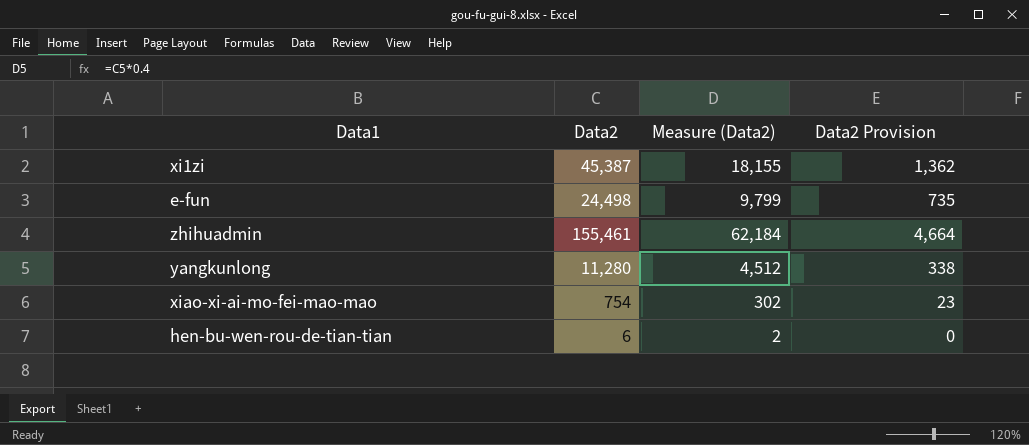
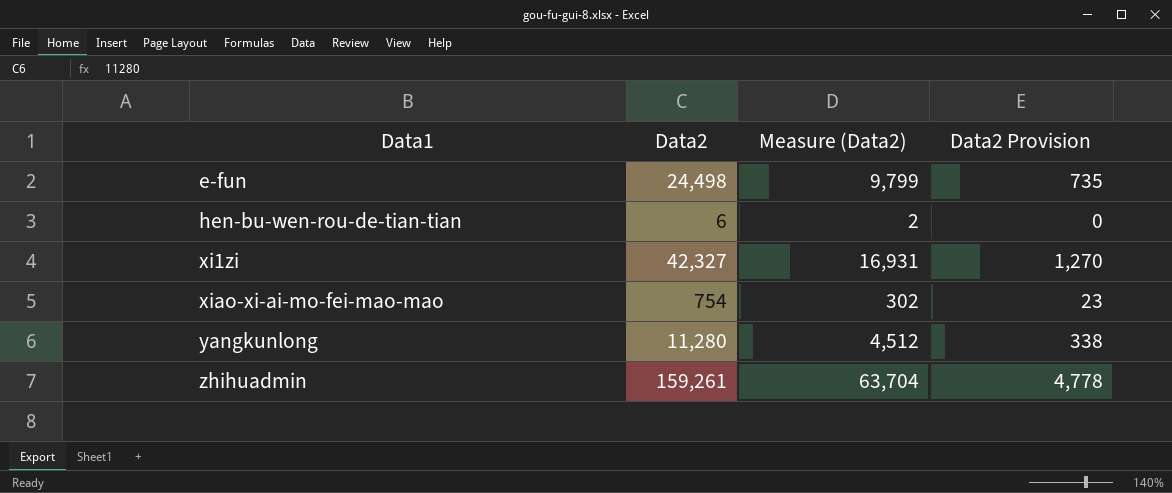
row order: none -> Data1 ascending
xi1zi | Data2: 45,387 -> 42,327
xi1zi | Measure (Data2): 18,155 -> 16,931
xi1zi | Data2 Provision: 1,362 -> 1,270
zhihuadmin | Data2: 155,461 -> 159,261
zhihuadmin | Measure (Data2): 62,184 -> 63,704
zhihuadmin | Data2 Provision: 4,664 -> 4,778

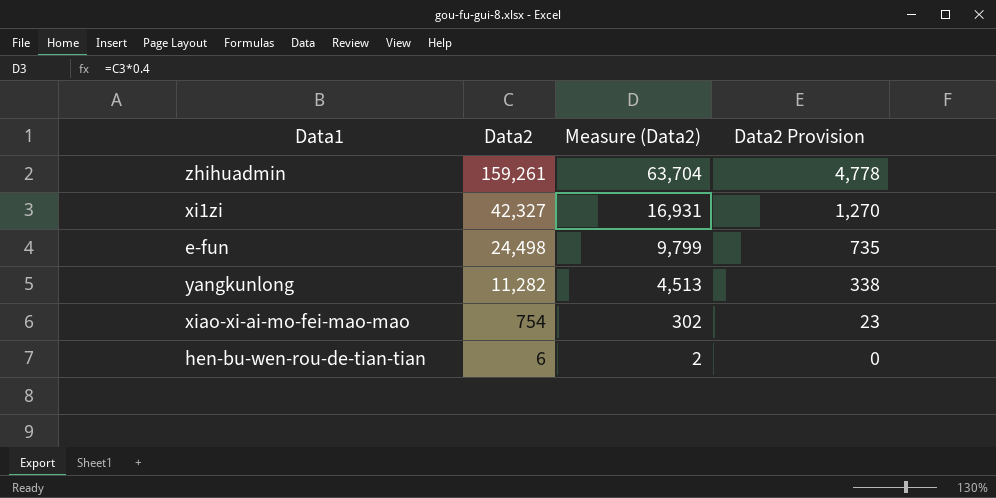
row order: Data1 ascending -> Data2 descending
yangkunlong | Data2: 11,280 -> 11,282
yangkunlong | Measure (Data2): 4,512 -> 4,513

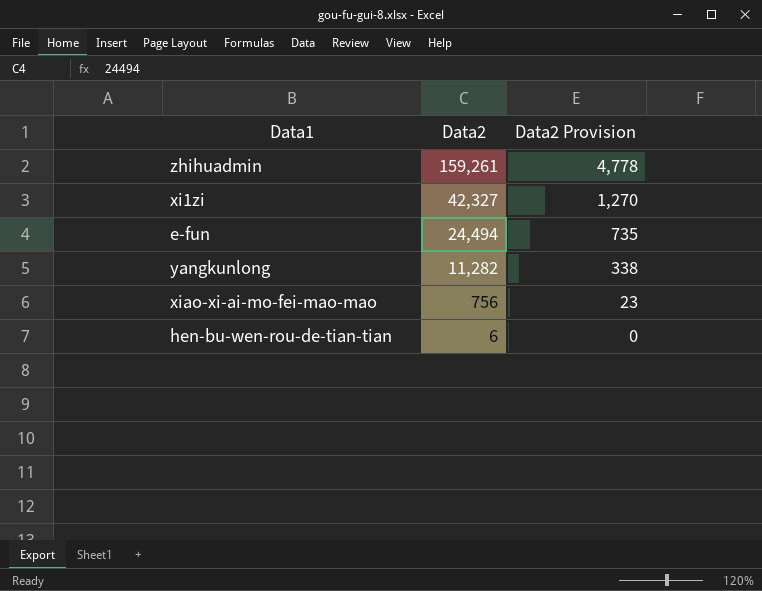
column Measure (Data2) | formula: [Data2] * 0.4 -> none
e-fun | Data2: 24,498 -> 24,494
xiao-xi-ai-mo-fei-mao-mao | Data2: 754 -> 756

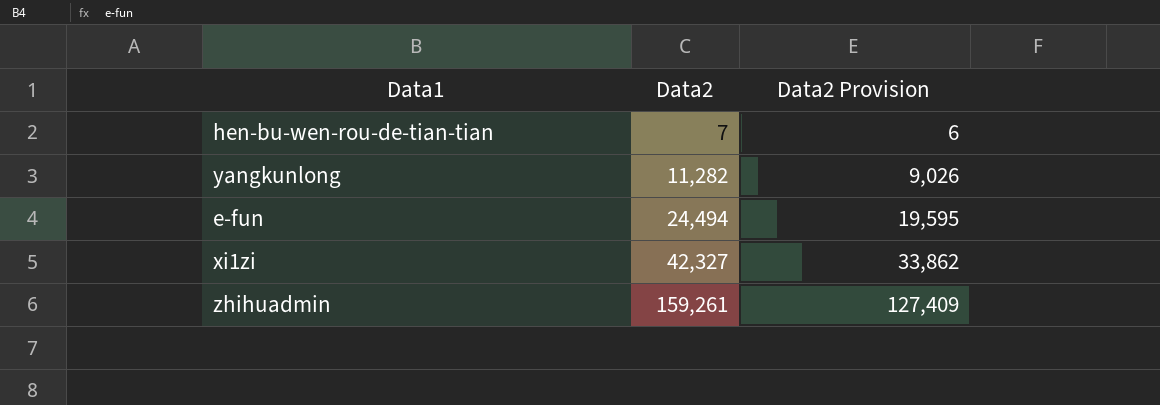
row order: Data2 descending -> Data2 ascending
column Data2 Provision | formula: [Data2] * 0.03 -> [Data2] * 0.8
row xiao-xi-ai-mo-fei-mao-mao: 756 | 23 -> none
hen-bu-wen-rou-de-tian-tian | Data2: 6 -> 7

